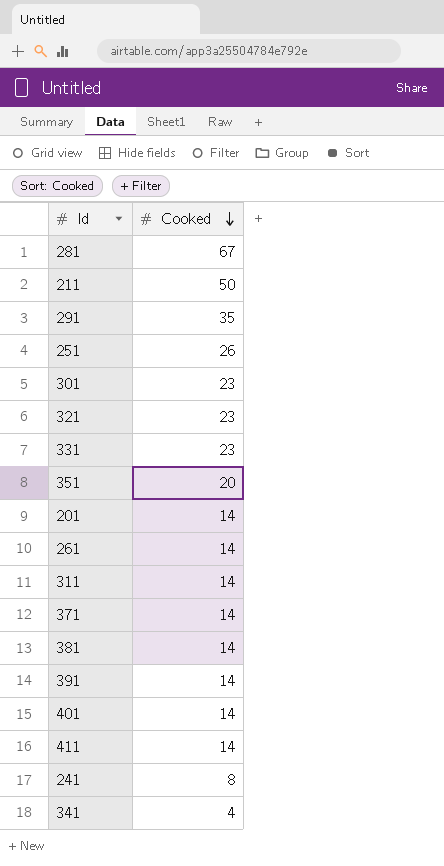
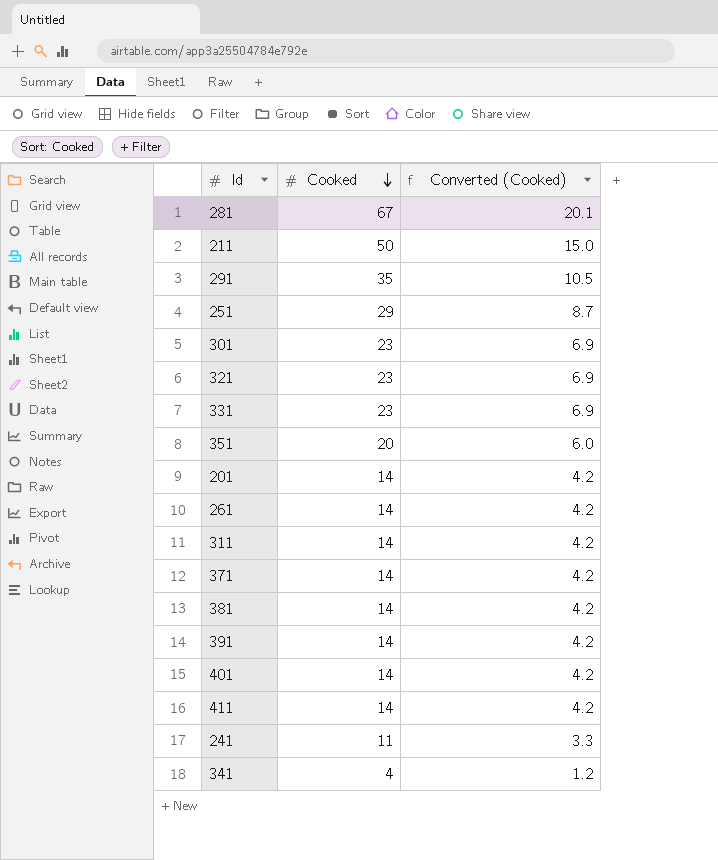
column Converted (Cooked) | formula: none -> [Cooked] * 0.3
251 | Cooked: 26 -> 29
241 | Cooked: 8 -> 11

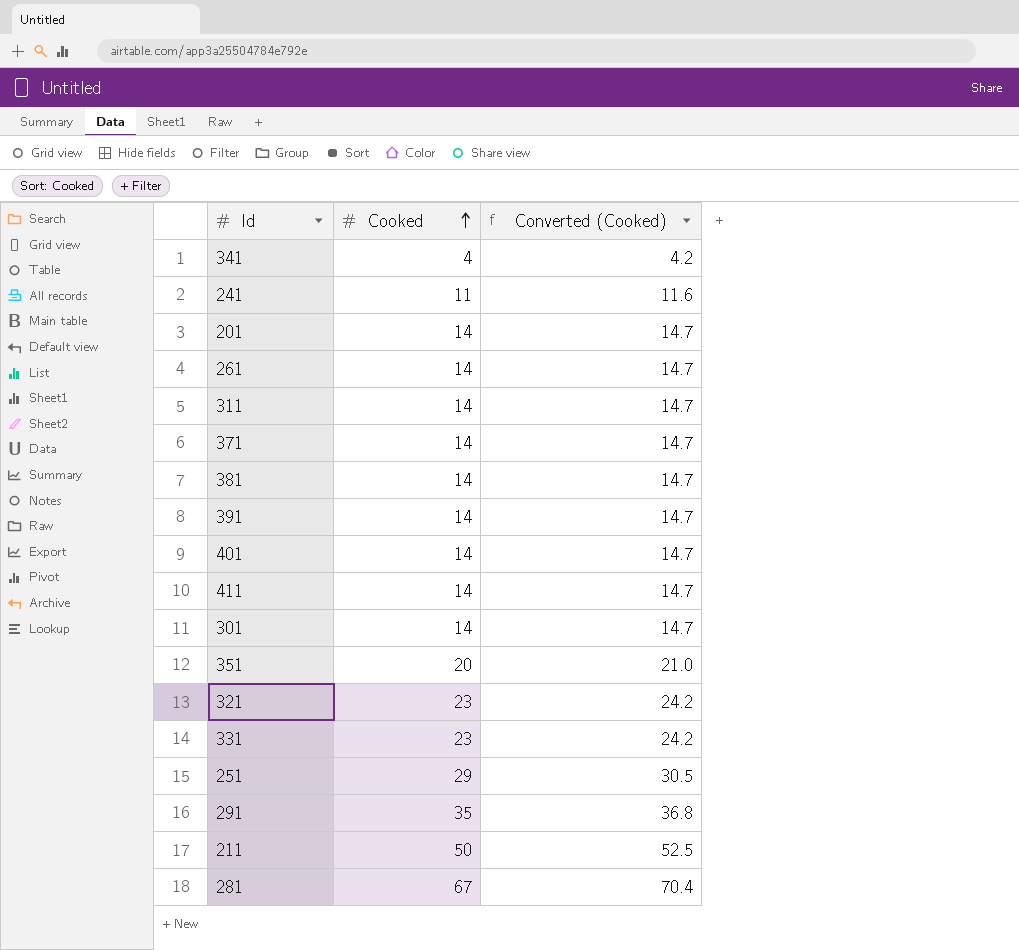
row order: Cooked descending -> Cooked ascending
column Converted (Cooked) | formula: [Cooked] * 0.3 -> [Cooked] * 1.05
301 | Cooked: 23 -> 14

